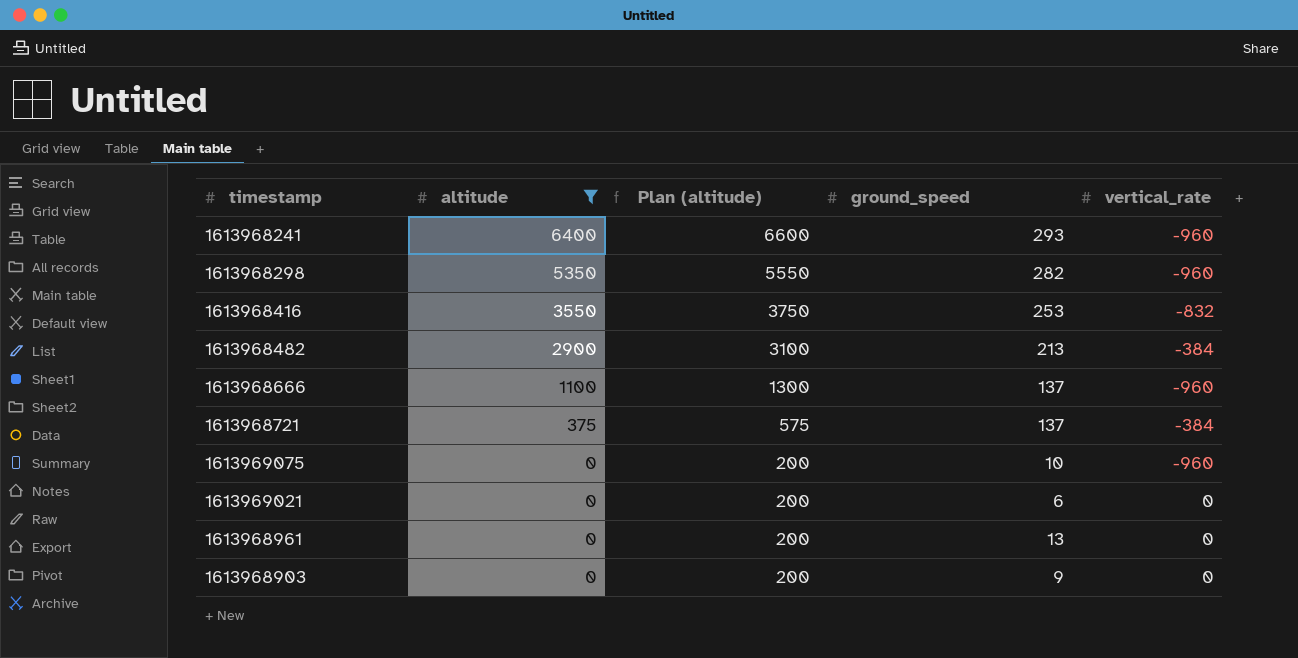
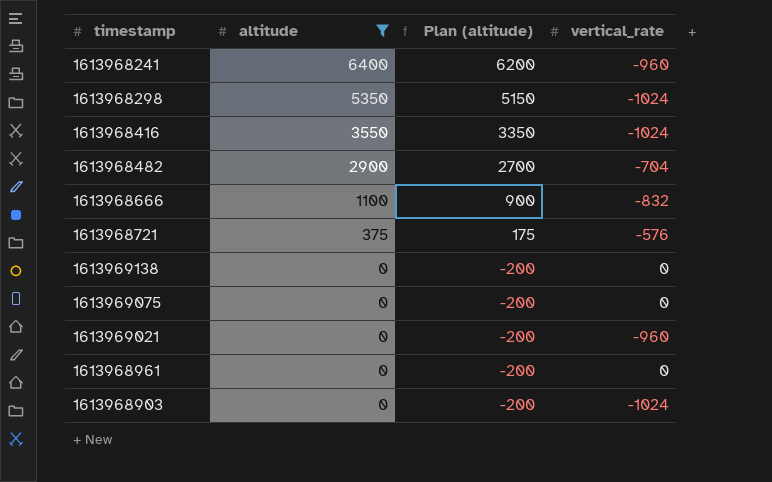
column ground_speed | position: 4 -> none
column Plan (altitude) | formula: [altitude] + 200 -> [altitude] - 200
1613968298 | vertical_rate: -960 -> -1024
1613968416 | vertical_rate: -832 -> -1024
1613968482 | vertical_rate: -384 -> -704
1613968666 | vertical_rate: -960 -> -832
1613968721 | vertical_rate: -384 -> -576
row 1613969138: none -> 0 | -200 | 0
1613969075 | vertical_rate: -960 -> 0
1613969021 | vertical_rate: 0 -> -960
1613968903 | vertical_rate: 0 -> -1024

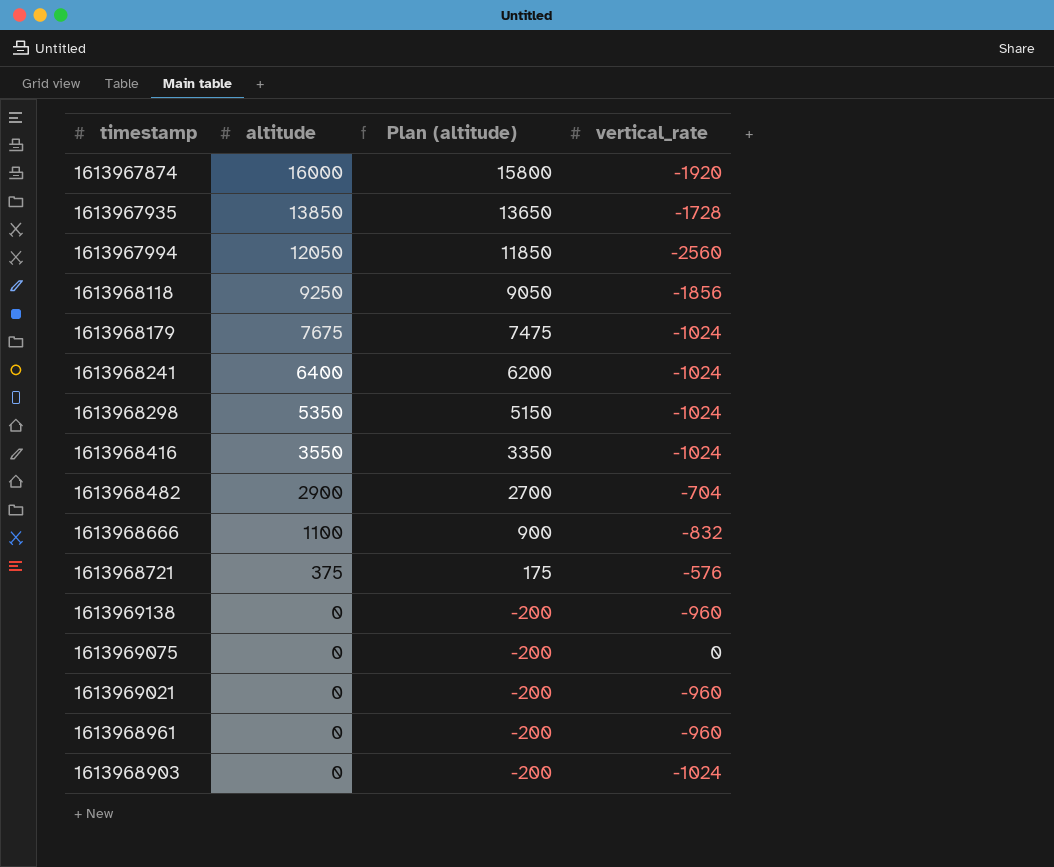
filter: altitude <= 6400 -> none
1613968241 | vertical_rate: -960 -> -1024
1613969138 | vertical_rate: 0 -> -960
1613968961 | vertical_rate: 0 -> -960

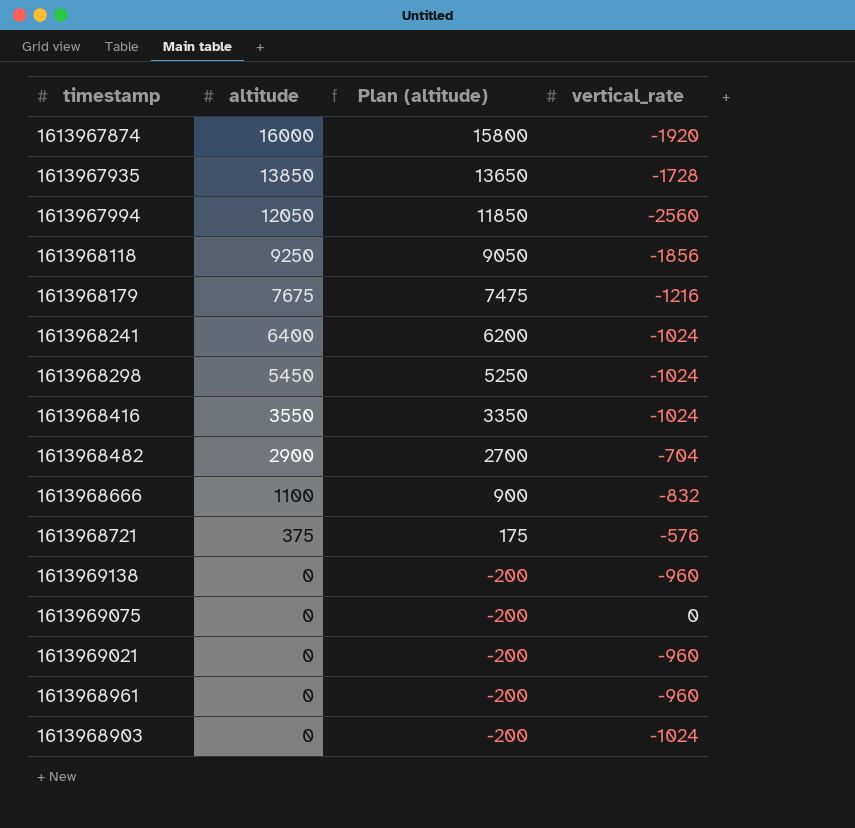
1613968179 | vertical_rate: -1024 -> -1216
1613968298 | altitude: 5350 -> 5450
1613968298 | Plan (altitude): 5150 -> 5250

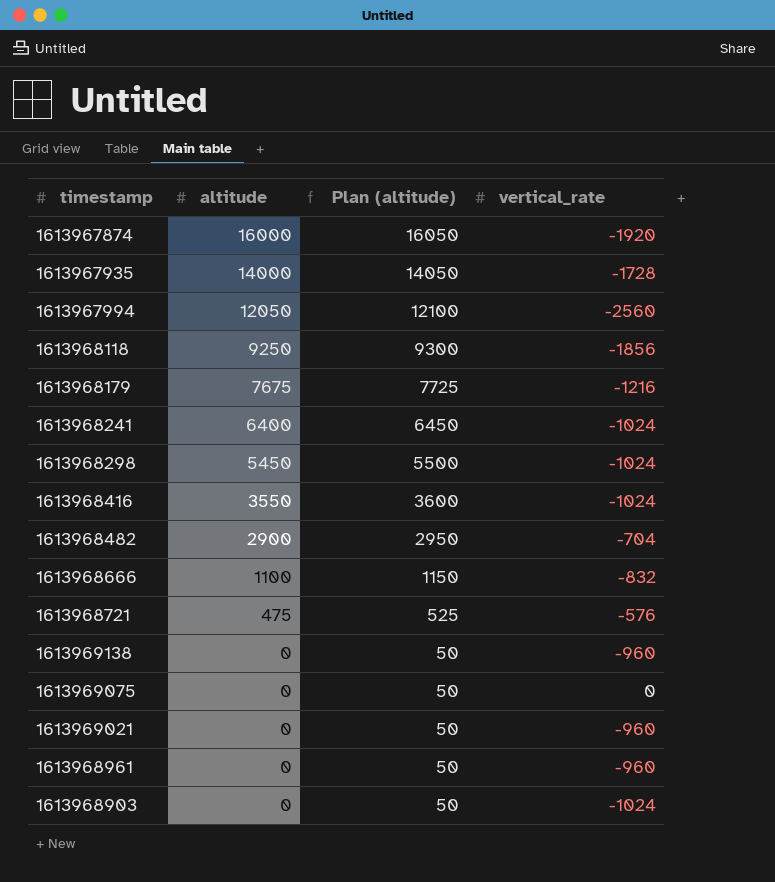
column Plan (altitude) | formula: [altitude] - 200 -> [altitude] + 50
1613967935 | altitude: 13850 -> 14000
1613968721 | altitude: 375 -> 475

